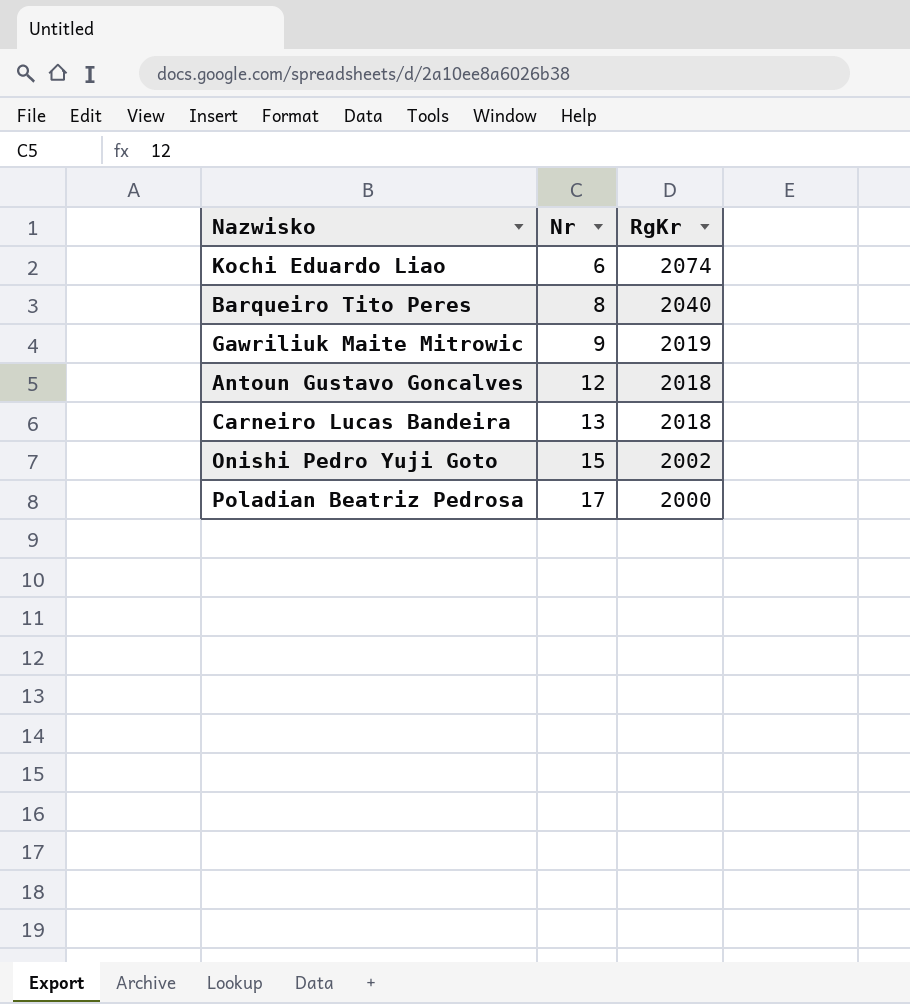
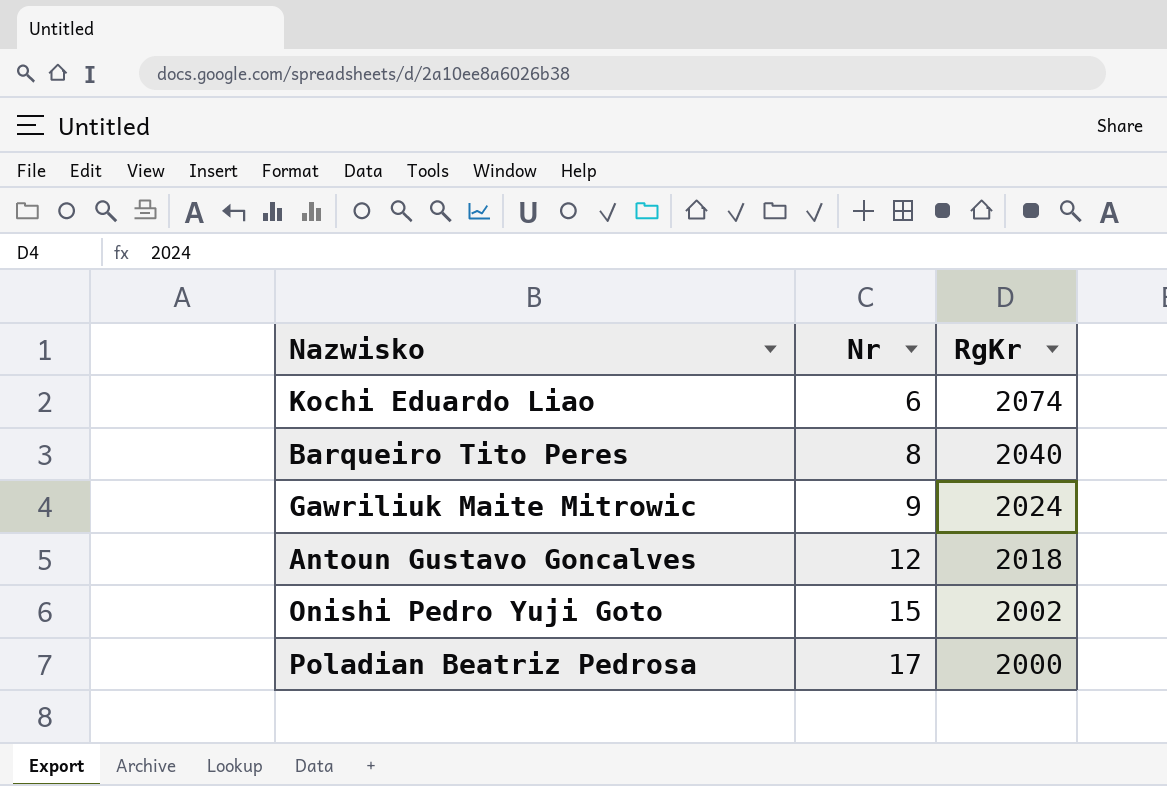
row Carneiro Lucas Bandeira: 13 | 2018 -> none
Gawriliuk Maite Mitrowic | RgKr: 2019 -> 2024

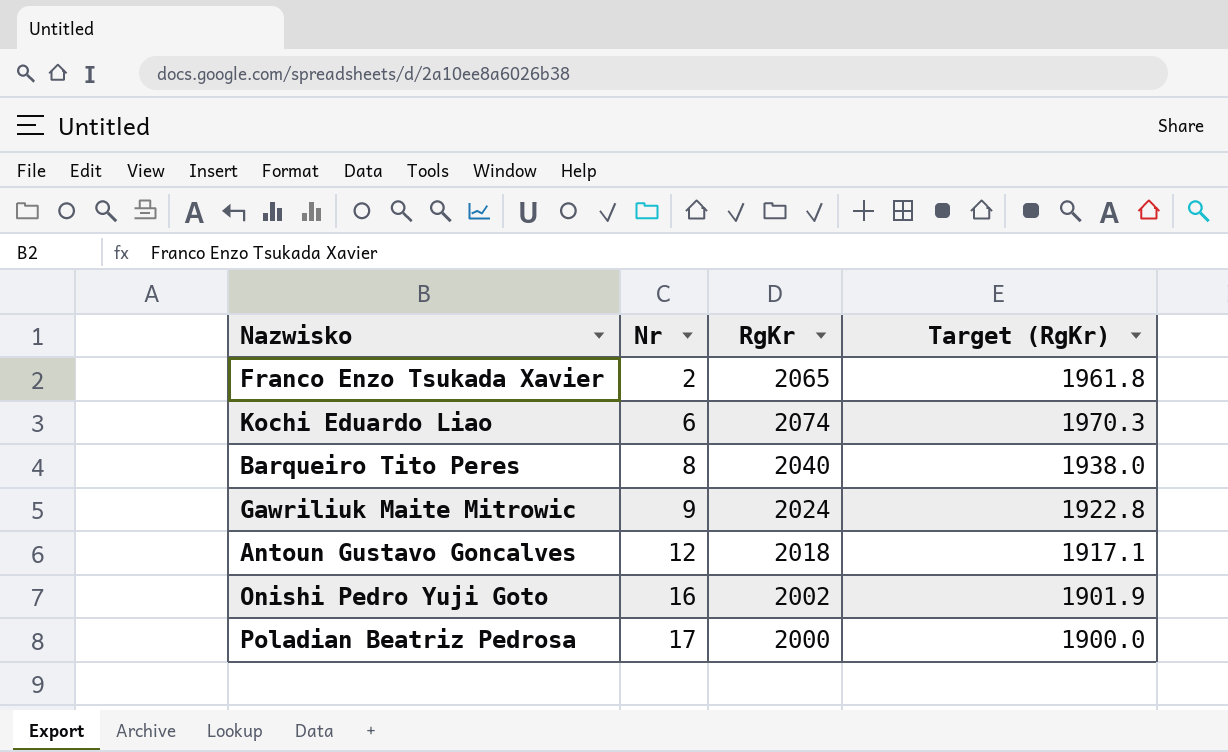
column Target (RgKr) | formula: none -> [RgKr] * 0.95
row Franco Enzo Tsukada Xavier: none -> 2 | 2065 | 1961.8
Onishi Pedro Yuji Goto | Nr: 15 -> 16

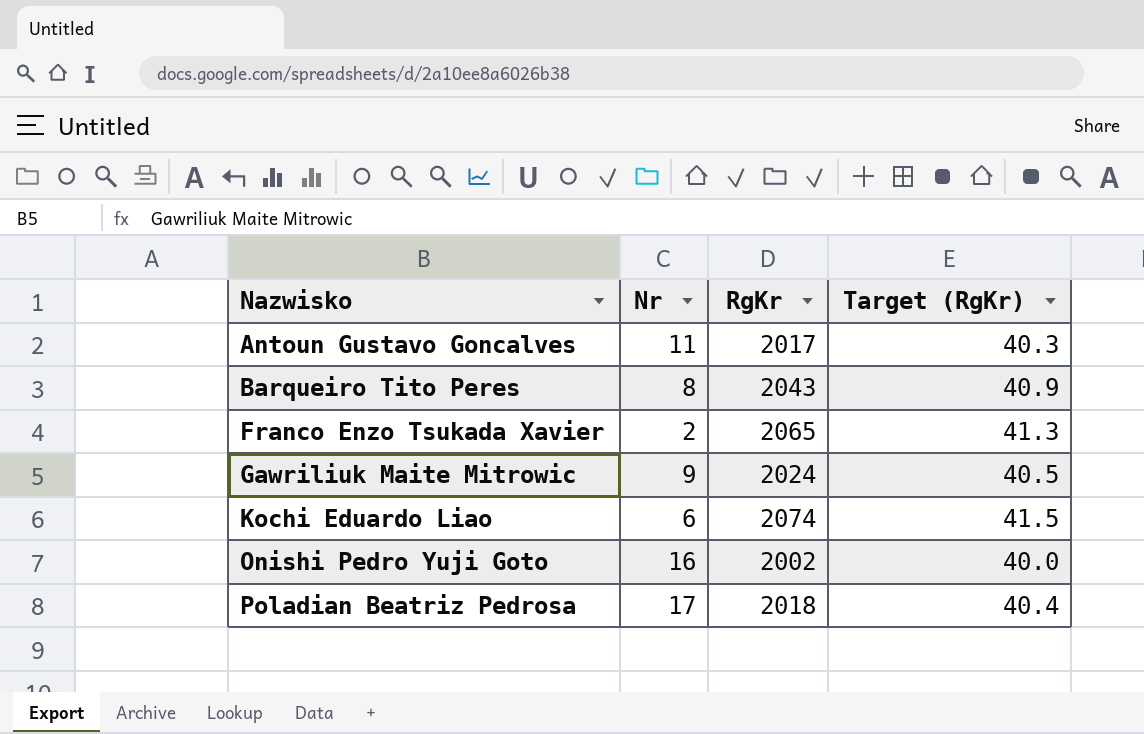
row order: Nr ascending -> Nazwisko ascending
column Target (RgKr) | formula: [RgKr] * 0.95 -> [RgKr] * 0.02
Antoun Gustavo Goncalves | Nr: 12 -> 11
Antoun Gustavo Goncalves | RgKr: 2018 -> 2017
Barqueiro Tito Peres | RgKr: 2040 -> 2043
Poladian Beatriz Pedrosa | RgKr: 2000 -> 2018

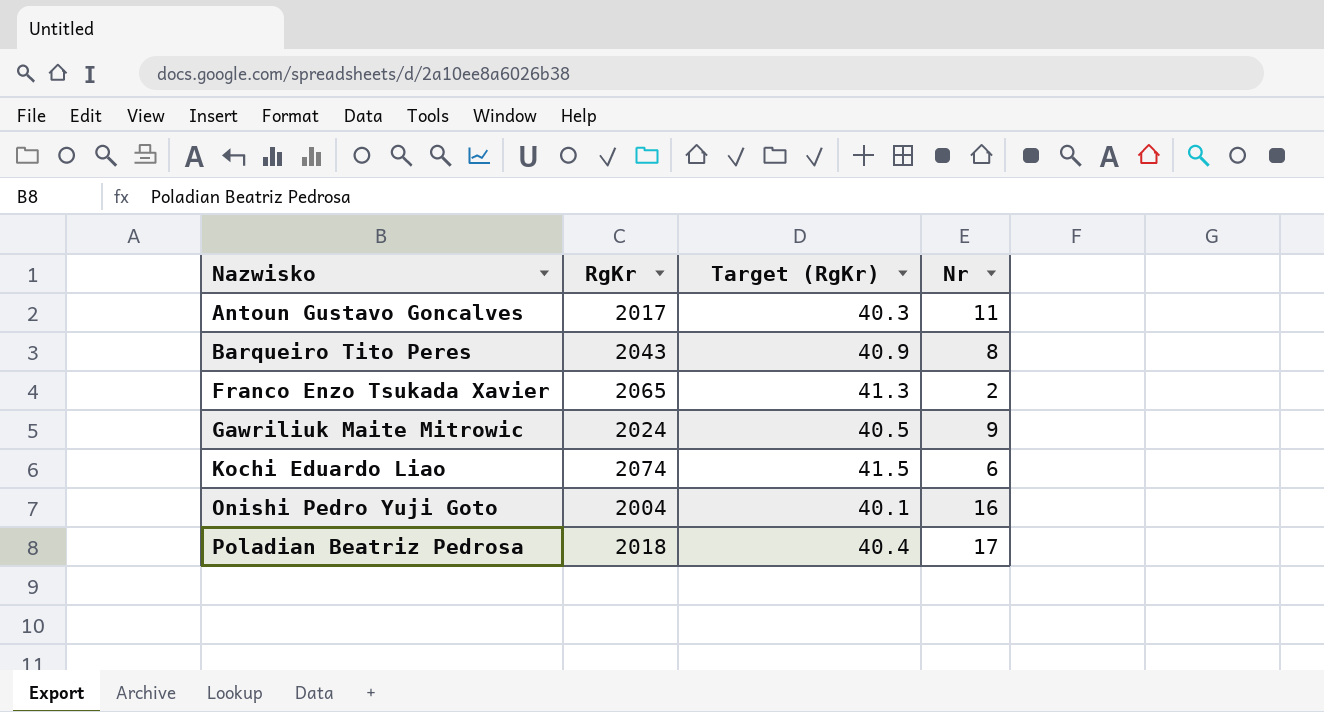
column Nr | position: 2 -> 4
Onishi Pedro Yuji Goto | RgKr: 2002 -> 2004
Onishi Pedro Yuji Goto | Target (RgKr): 40.0 -> 40.1

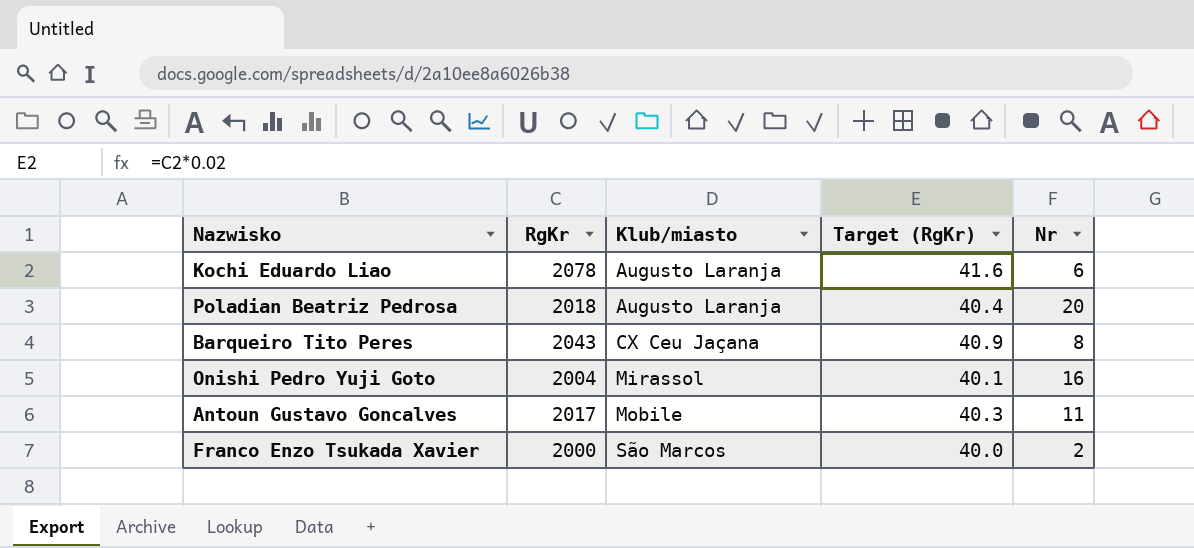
row order: Nazwisko ascending -> Klub/miasto ascending
column Klub/miasto | position: none -> 3
row Gawriliuk Maite Mitrowic: 2024 | 40.5 | 9 -> none
Kochi Eduardo Liao | RgKr: 2074 -> 2078
Kochi Eduardo Liao | Target (RgKr): 41.5 -> 41.6
Poladian Beatriz Pedrosa | Nr: 17 -> 20
Franco Enzo Tsukada Xavier | RgKr: 2065 -> 2000
Franco Enzo Tsukada Xavier | Target (RgKr): 41.3 -> 40.0

